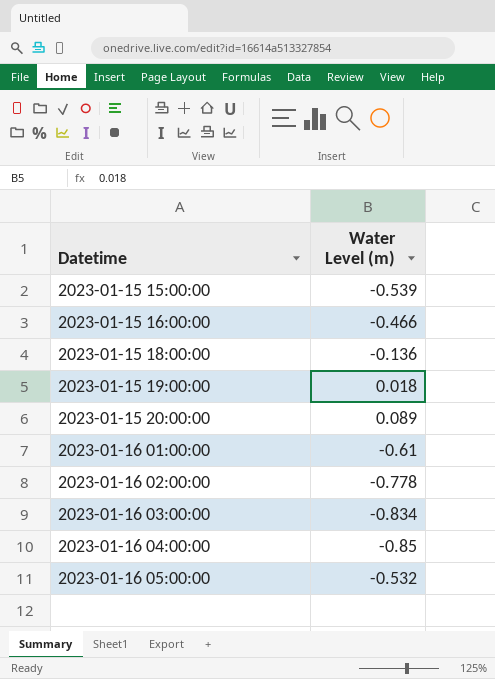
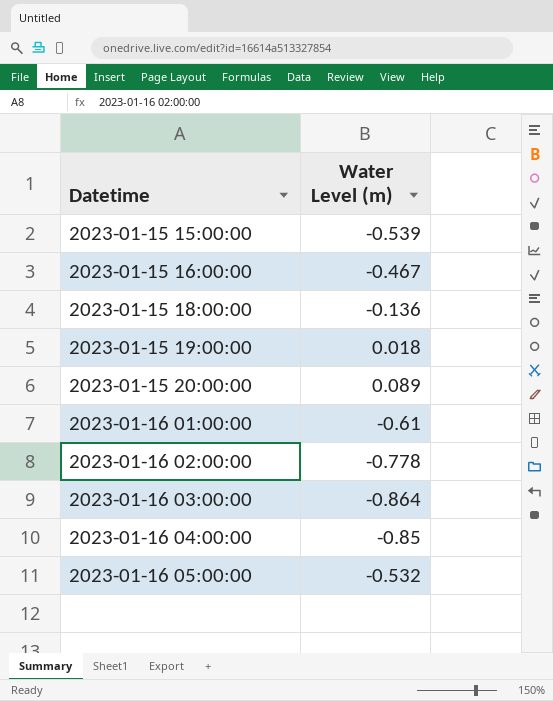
2023-01-15 16:00:00 | Water Level (m): -0.466 -> -0.467
2023-01-16 03:00:00 | Water Level (m): -0.834 -> -0.864

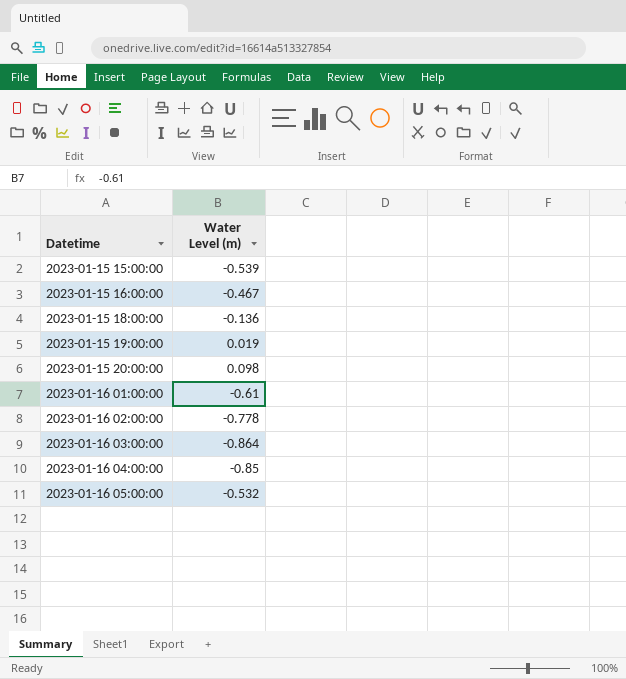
2023-01-15 19:00:00 | Water Level (m): 0.018 -> 0.019
2023-01-15 20:00:00 | Water Level (m): 0.089 -> 0.098

